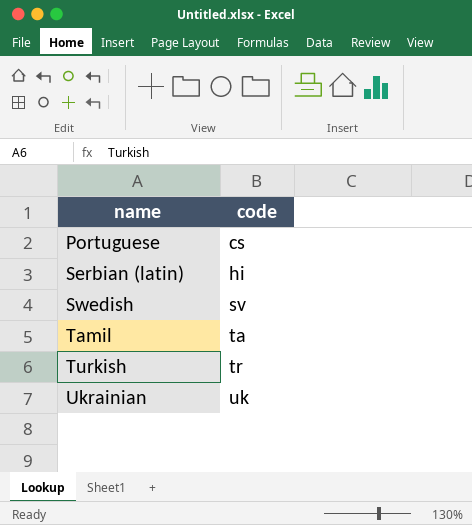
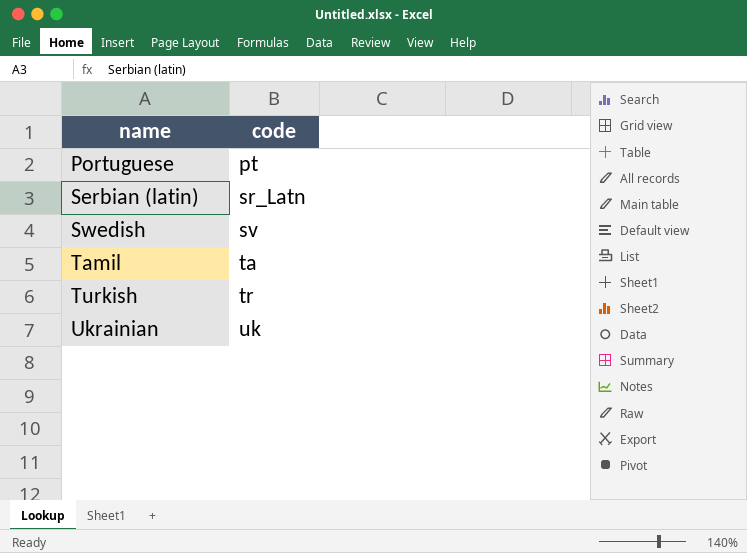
Portuguese | code: cs -> pt
Serbian (latin) | code: hi -> sr_Latn

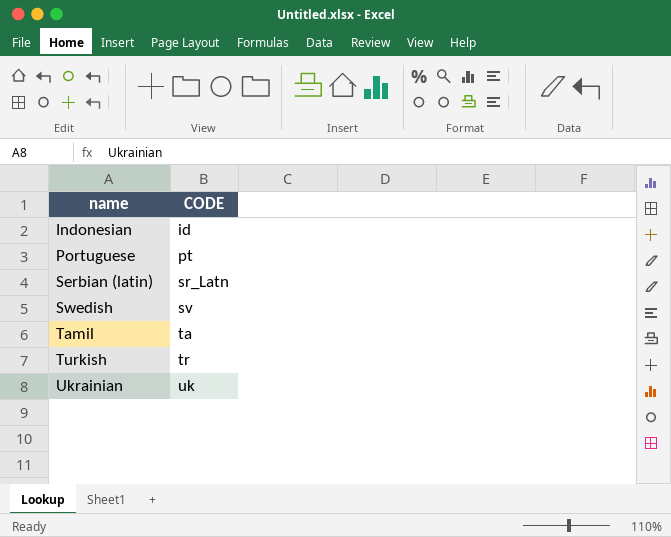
column name: code -> CODE
row Indonesian: none -> id

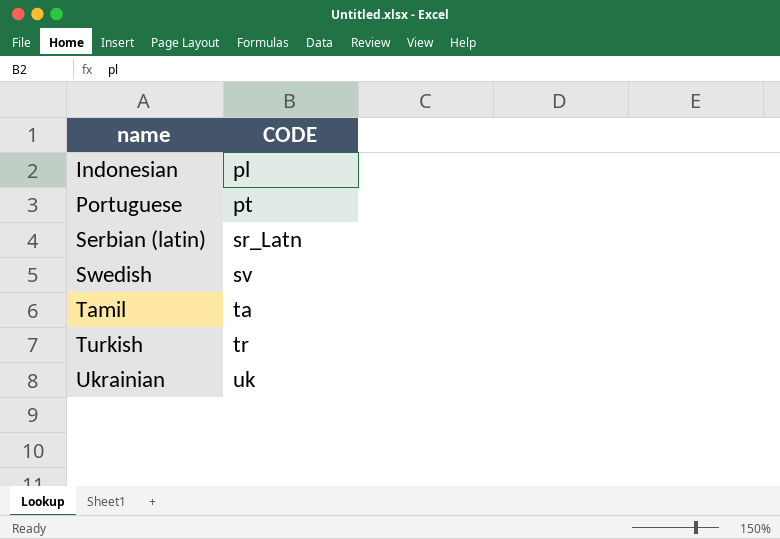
Indonesian | CODE: id -> pl

